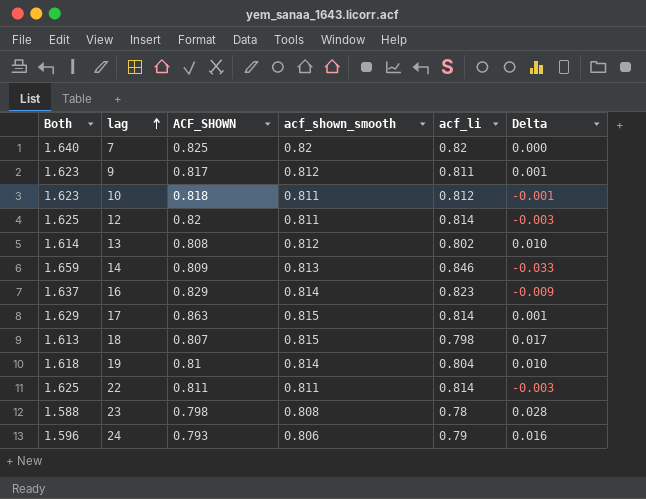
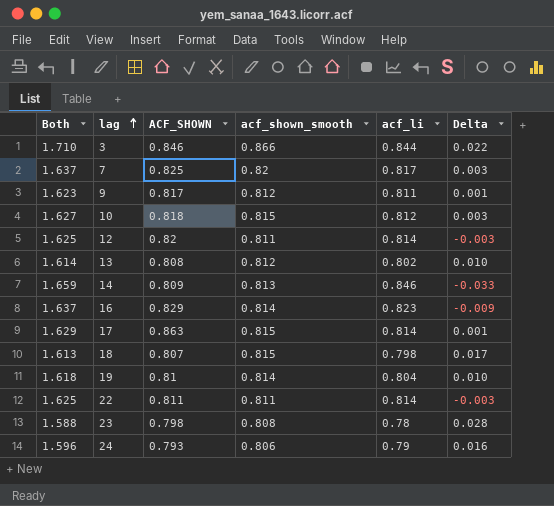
row 3: none -> 1.710 | 0.846 | 0.866 | 0.844 | 0.022
7 | Both: 1.640 -> 1.637
7 | acf_li: 0.82 -> 0.817
7 | Delta: 0.000 -> 0.003
10 | Both: 1.623 -> 1.627
10 | acf_shown_smooth: 0.811 -> 0.815
10 | Delta: -0.001 -> 0.003

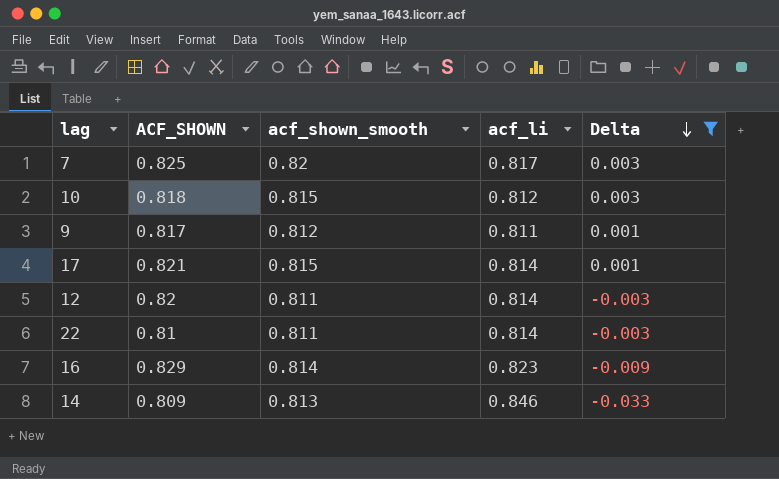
filter: none -> Delta <= 0.003
row order: lag ascending -> Delta descending
column Both | formula: [acf_shown_smooth] + [acf_li] -> none
17 | ACF_SHOWN: 0.863 -> 0.821
22 | ACF_SHOWN: 0.811 -> 0.81

